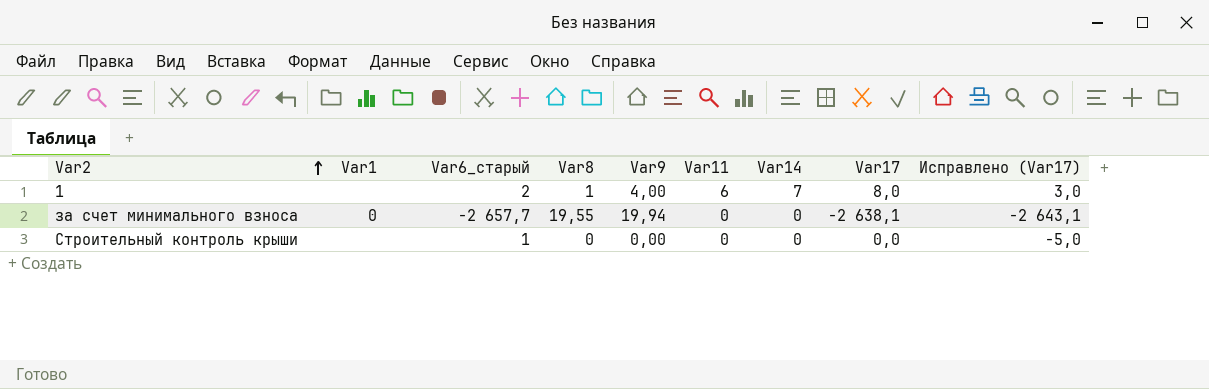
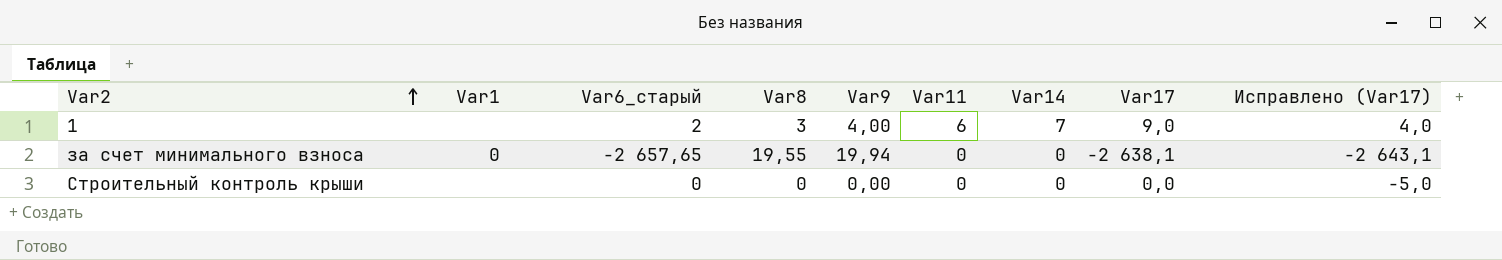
1 | Var8: 1 -> 3
1 | Var17: 8,0 -> 9,0
1 | Исправлено (Var17): 3,0 -> 4,0
за счет минимального взноса | Var6_старый: -2 657,7 -> -2 657,65
Строительный контроль крыши | Var6_старый: 1 -> 0

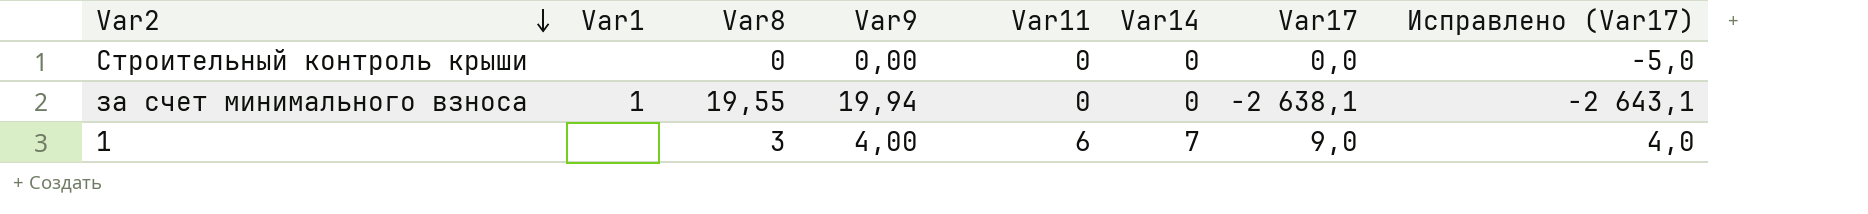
row order: Var2 ascending -> Var2 descending
column Var6_старый | position: 3 -> none
за счет минимального взноса | Var1: 0 -> 1

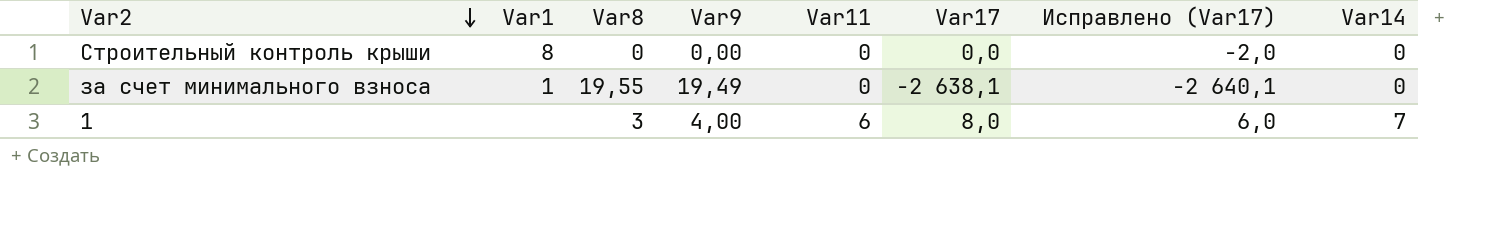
column Исправлено (Var17) | formula: [Var17] - 5 -> [Var17] - 2
column Var14 | position: 6 -> 8
Строительный контроль крыши | Var1: none -> 8
за счет минимального взноса | Var9: 19,94 -> 19,49
1 | Var17: 9,0 -> 8,0

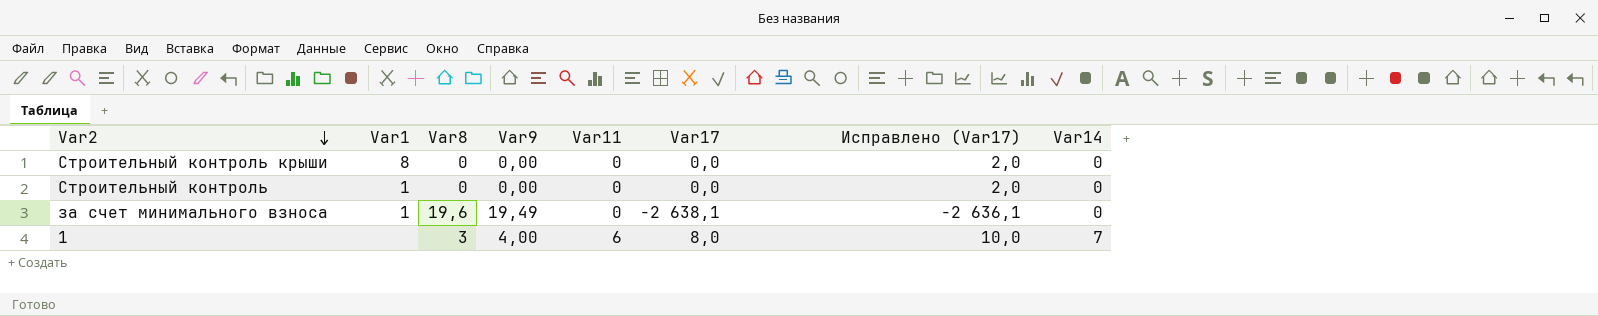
column Исправлено (Var17) | formula: [Var17] - 2 -> [Var17] + 2
row Строительный контроль: none -> 1 | 0 | 0,00 | 0 | 0,0 | 2,0 | 0
за счет минимального взноса | Var8: 19,55 -> 19,6

